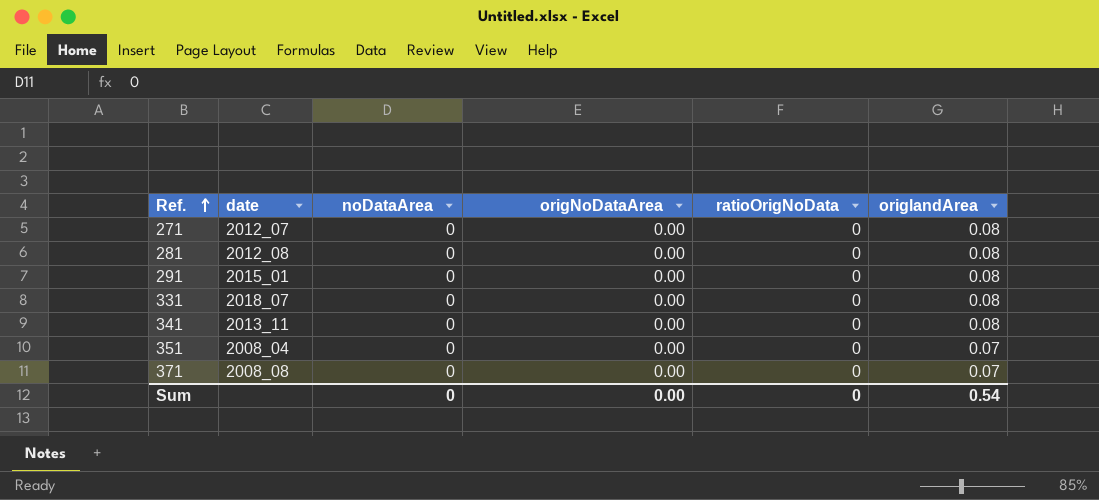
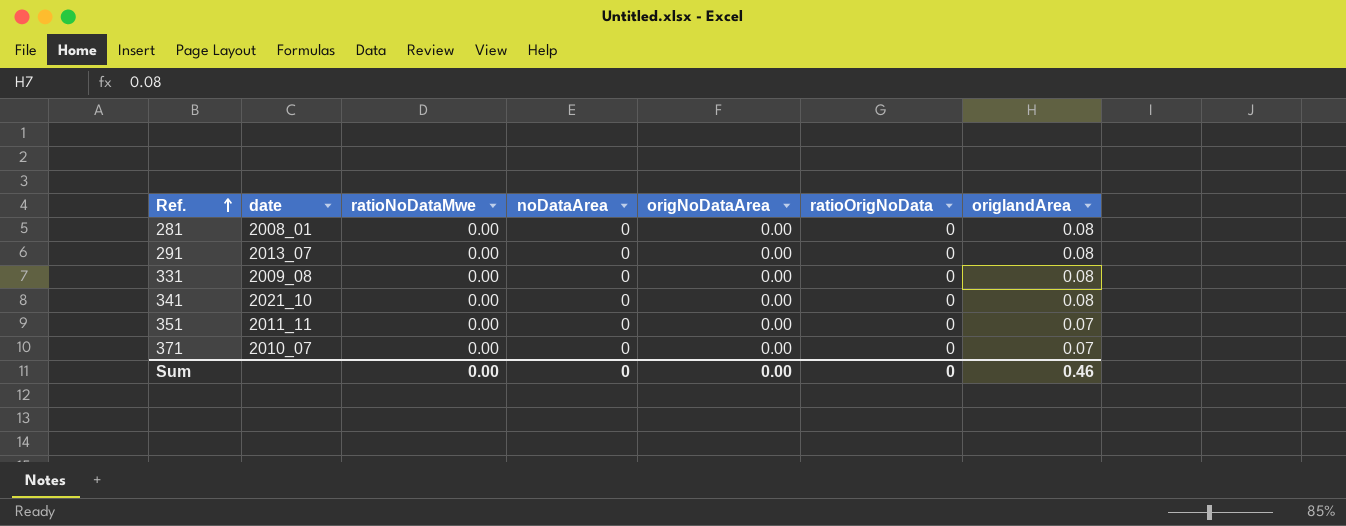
column ratioNoDataMwe | position: none -> 3
row 271: 2012_07 | 0 | 0.00 | 0 | 0.08 -> none
281 | date: 2012_08 -> 2008_01
291 | date: 2015_01 -> 2013_07
331 | date: 2018_07 -> 2009_08
341 | date: 2013_11 -> 2021_10
351 | date: 2008_04 -> 2011_11
371 | date: 2008_08 -> 2010_07
Sum | origlandArea: 0.54 -> 0.46

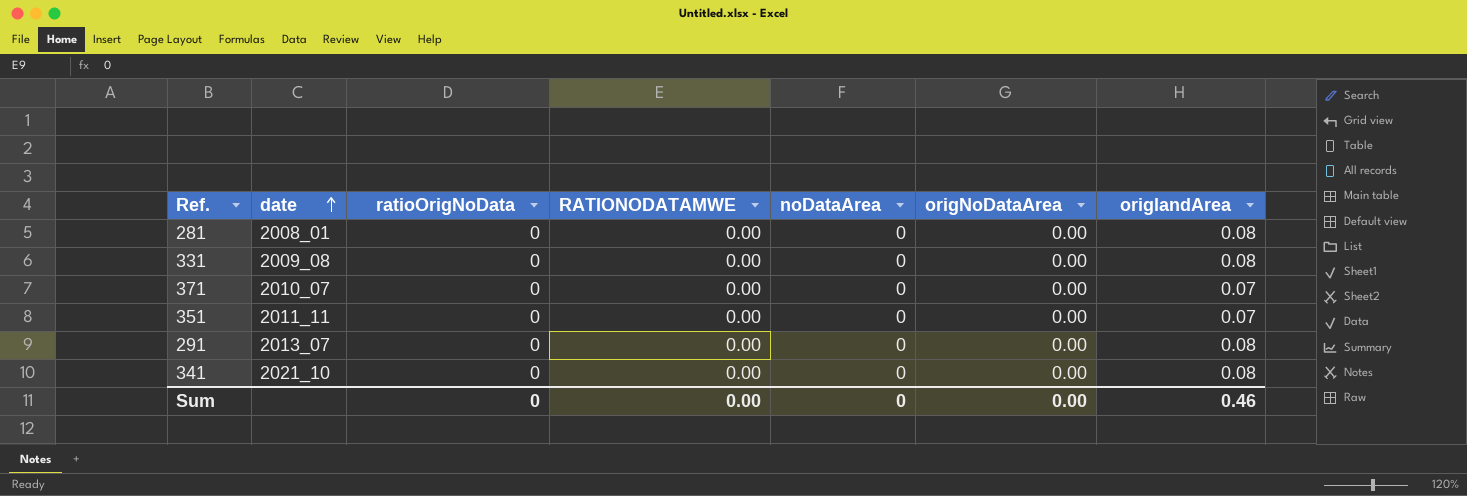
row order: Ref. ascending -> date ascending
column ratioOrigNoData | position: 6 -> 3
column name: ratioNoDataMwe -> RATIONODATAMWE

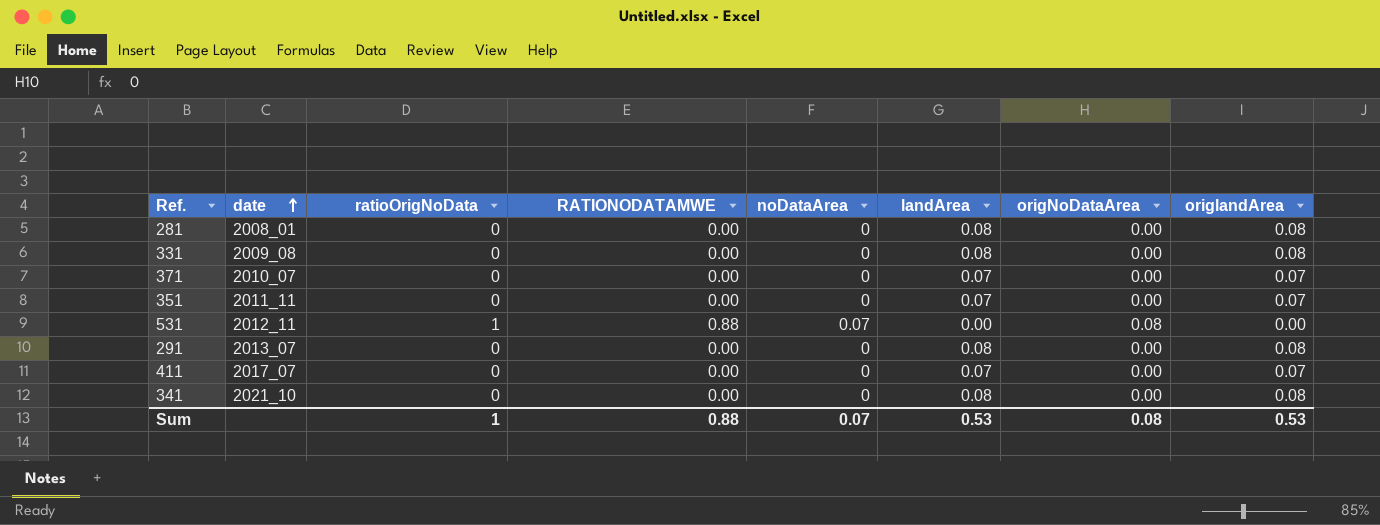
column landArea | position: none -> 6
row 531: none -> 2012_11 | 1 | 0.88 | 0.07 | 0.00 | 0.08 | 0.00
row 411: none -> 2017_07 | 0 | 0.00 | 0 | 0.07 | 0.00 | 0.07
Sum | ratioOrigNoData: 0 -> 1
Sum | RATIONODATAMWE: 0.00 -> 0.88
Sum | noDataArea: 0 -> 0.07
Sum | origNoDataArea: 0.00 -> 0.08
Sum | origlandArea: 0.46 -> 0.53

